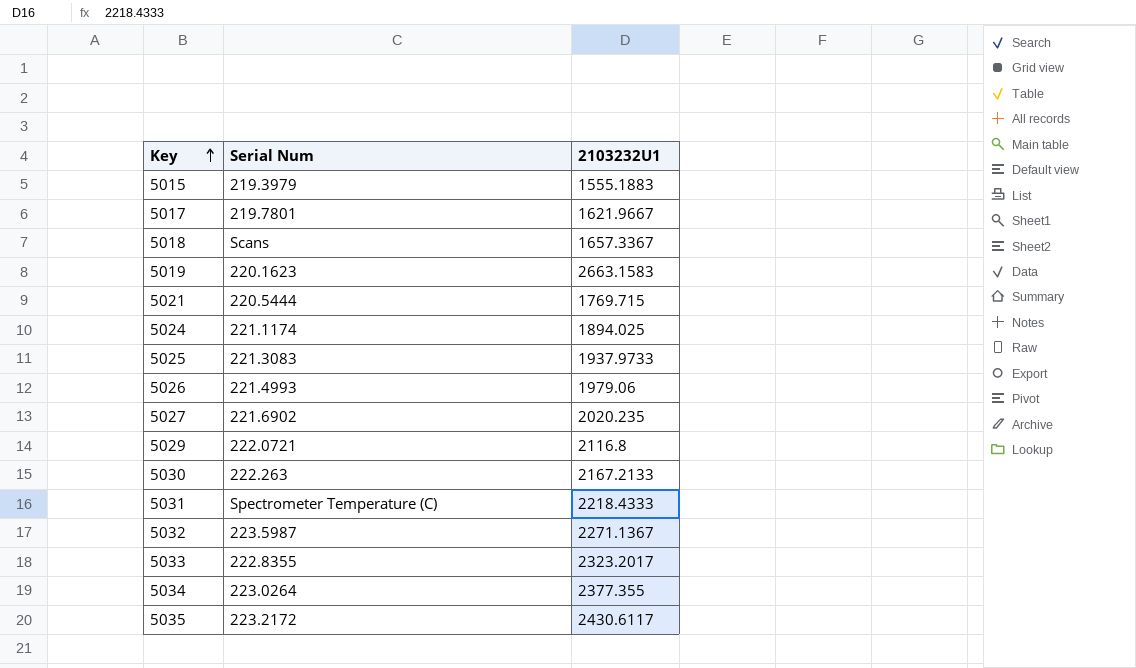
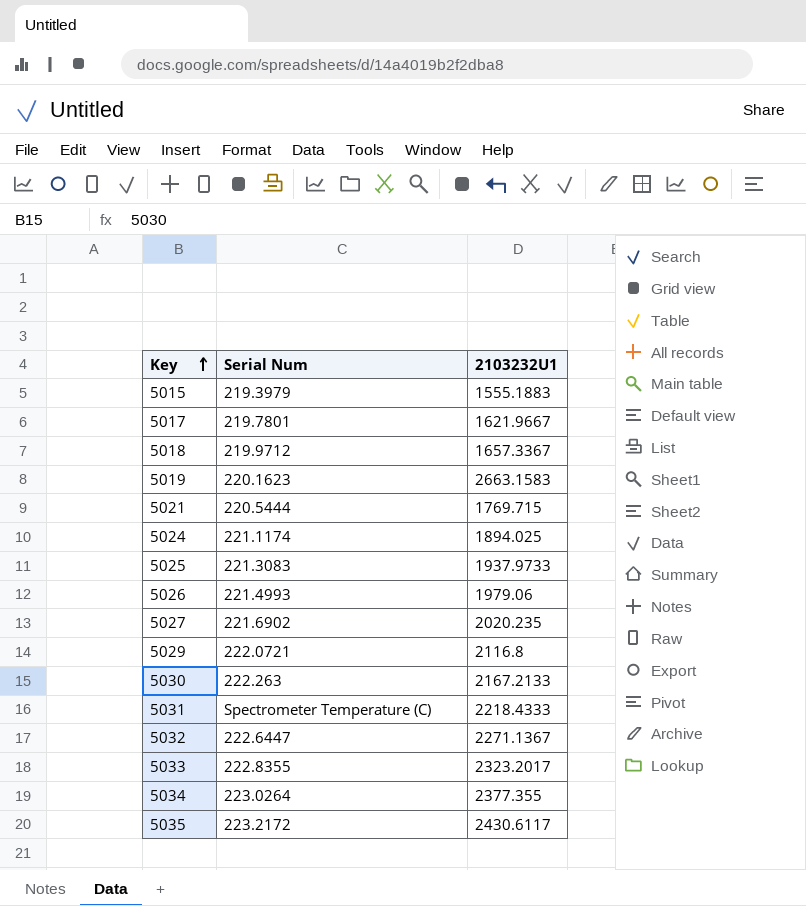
5018 | Serial Num: Scans -> 219.9712
5032 | Serial Num: 223.5987 -> 222.6447

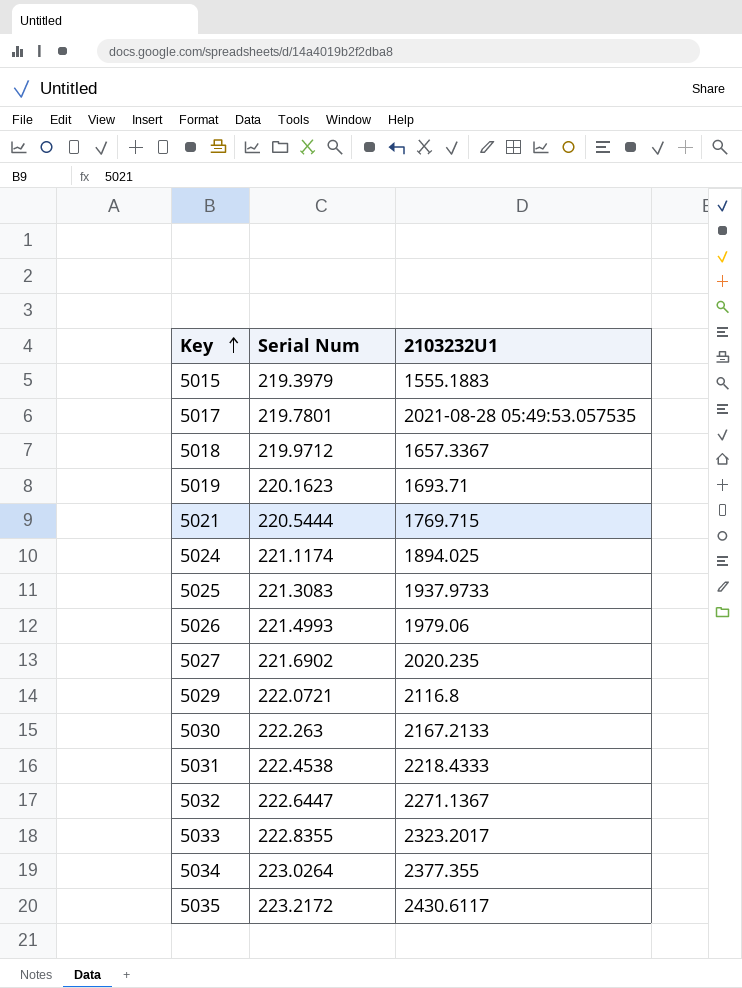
5017 | 2103232U1: 1621.9667 -> 2021-08-28 05:49:53.057535
5019 | 2103232U1: 2663.1583 -> 1693.71
5031 | Serial Num: Spectrometer Temperature (C) -> 222.4538

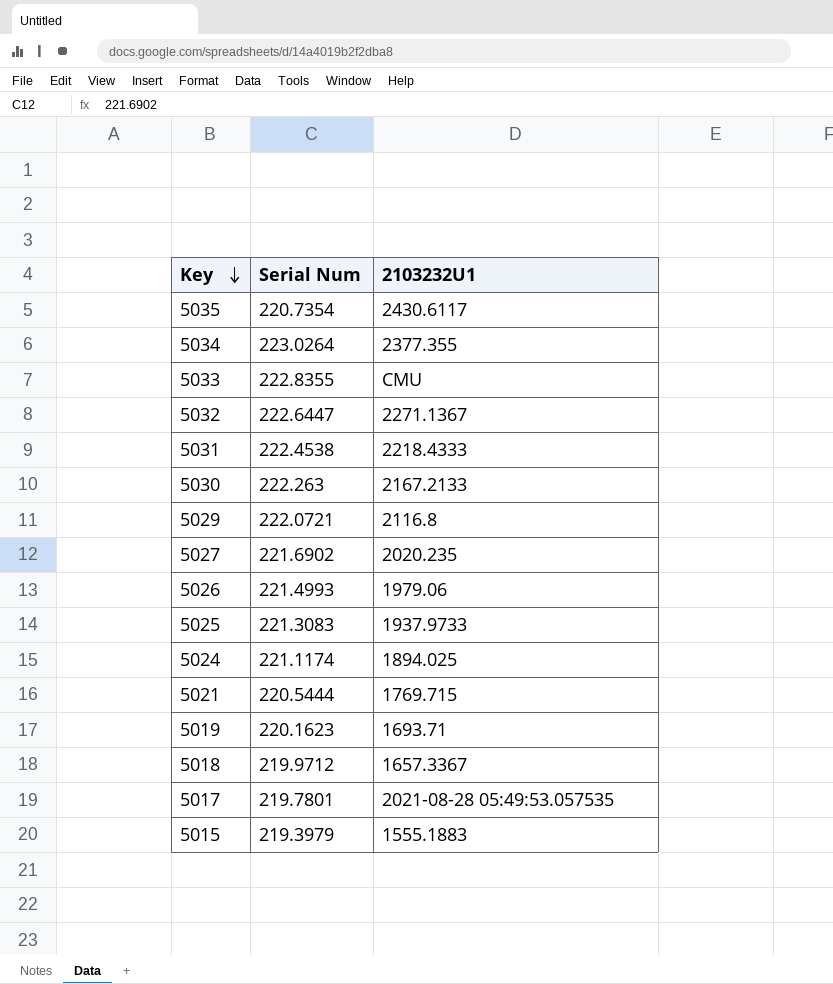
row order: Key ascending -> Key descending
5035 | Serial Num: 223.2172 -> 220.7354
5033 | 2103232U1: 2323.2017 -> CMU

